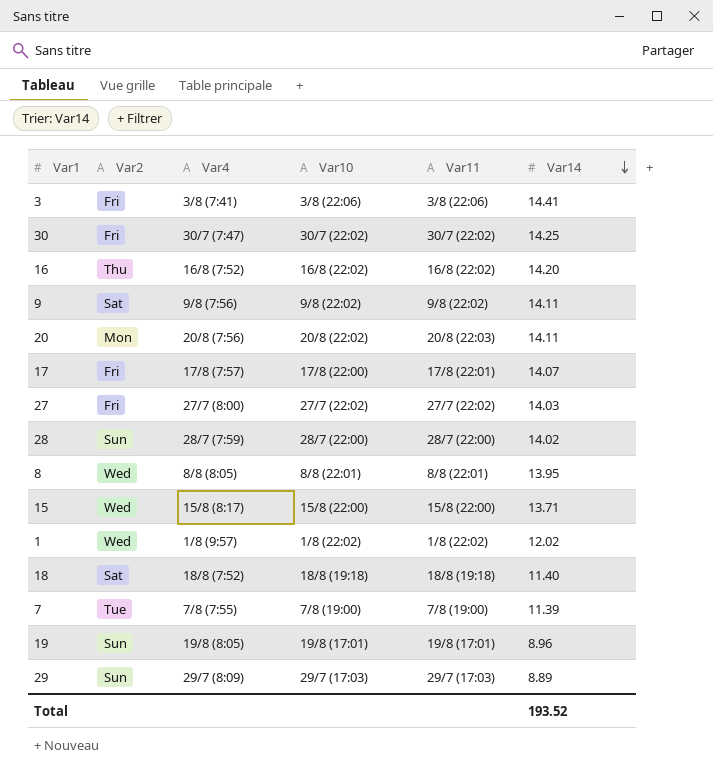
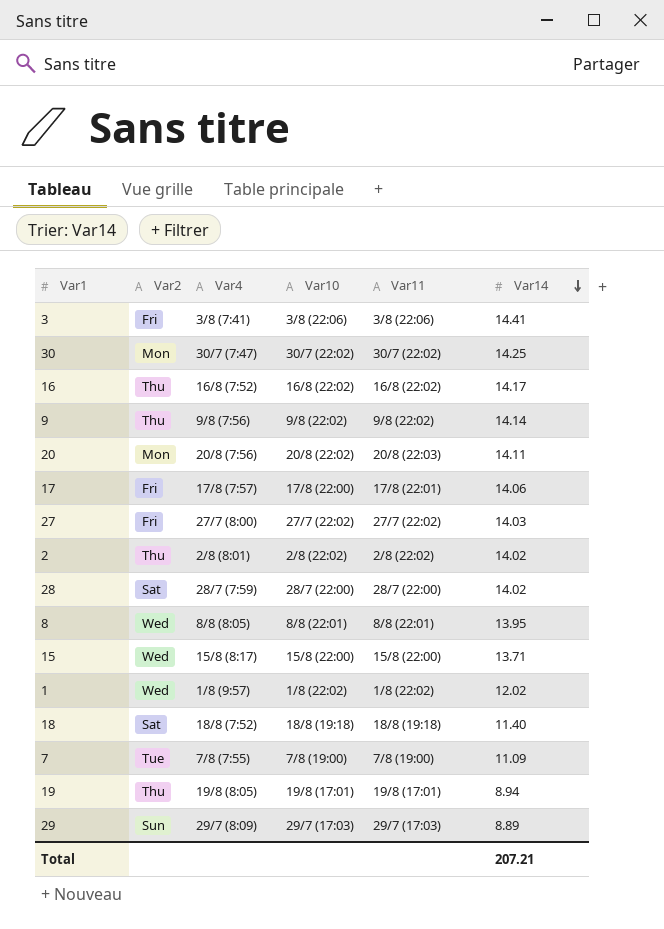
30 | Var2: Fri -> Mon
16 | Var14: 14.20 -> 14.17
9 | Var2: Sat -> Thu
9 | Var14: 14.11 -> 14.14
17 | Var14: 14.07 -> 14.06
row 2: none -> Thu | 2/8 (8:01) | 2/8 (22:02) | 2/8 (22:02) | 14.02
28 | Var2: Sun -> Sat
7 | Var14: 11.39 -> 11.09
19 | Var2: Sun -> Thu
19 | Var14: 8.96 -> 8.94
Total | Var14: 193.52 -> 207.21

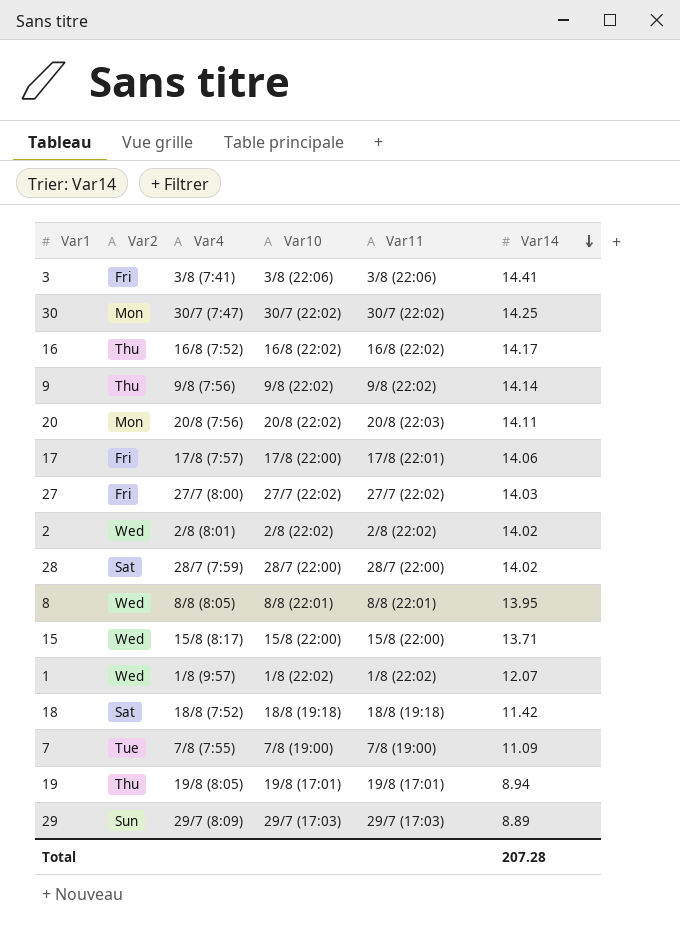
2 | Var2: Thu -> Wed
1 | Var14: 12.02 -> 12.07
18 | Var14: 11.40 -> 11.42
Total | Var14: 207.21 -> 207.28

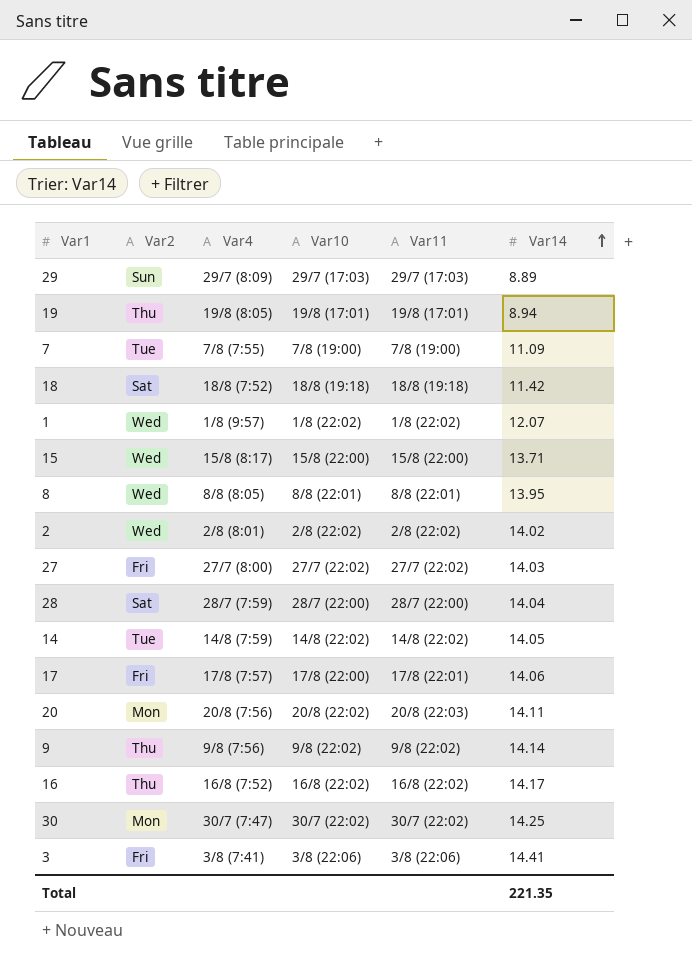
row order: Var14 descending -> Var14 ascending
28 | Var14: 14.02 -> 14.04
row 14: none -> Tue | 14/8 (7:59) | 14/8 (22:02) | 14/8 (22:02) | 14.05
Total | Var14: 207.28 -> 221.35

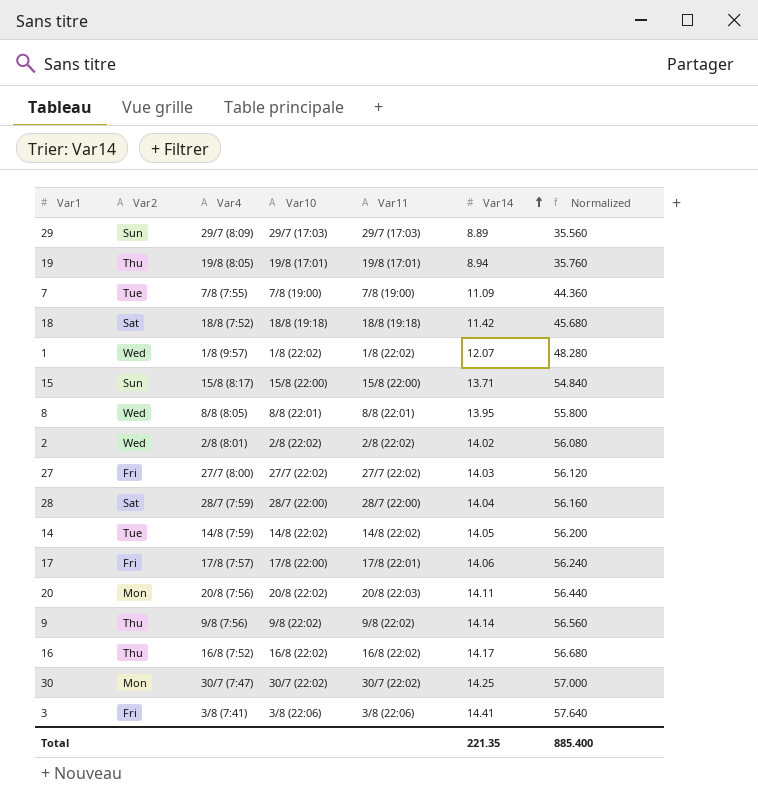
column Normalized | formula: none -> [Var14] * 4
15 | Var2: Wed -> Sun

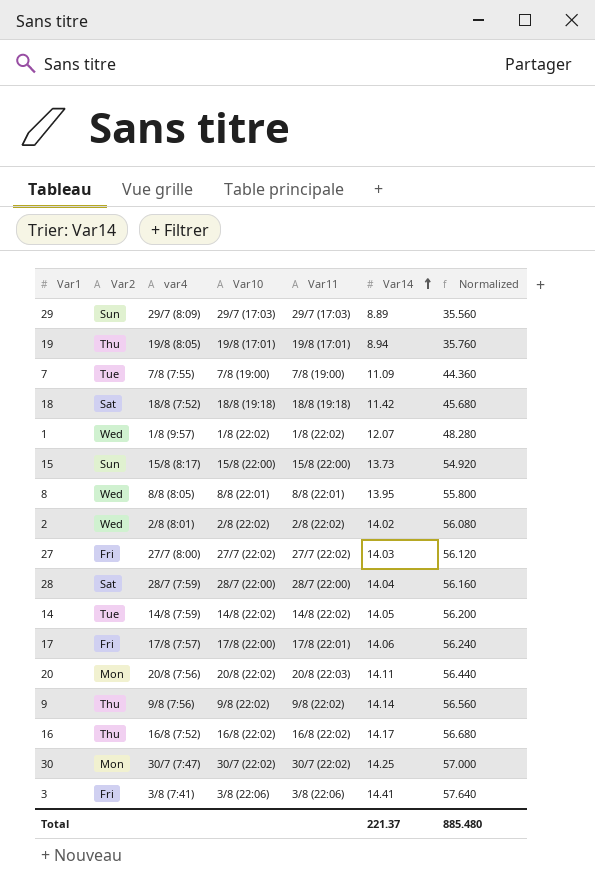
column name: Var4 -> var4
15 | Var14: 13.71 -> 13.73
15 | Normalized: 54.840 -> 54.920
Total | Var14: 221.35 -> 221.37
Total | Normalized: 885.400 -> 885.480

